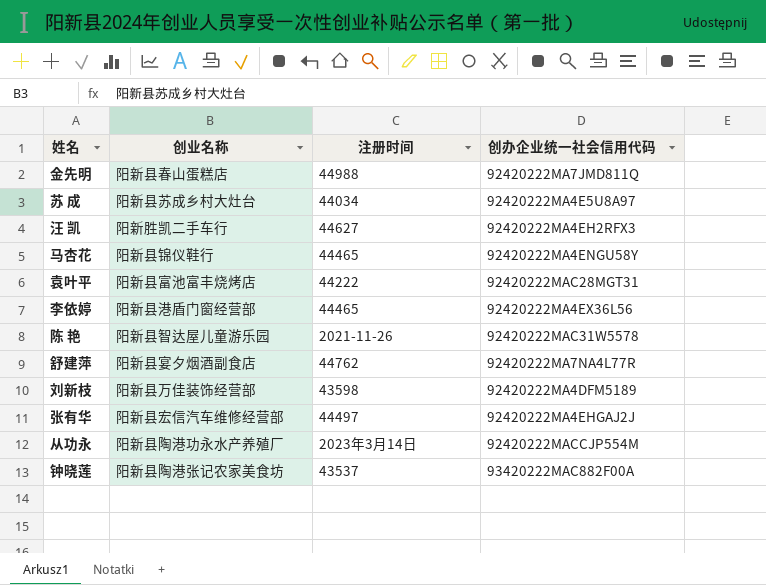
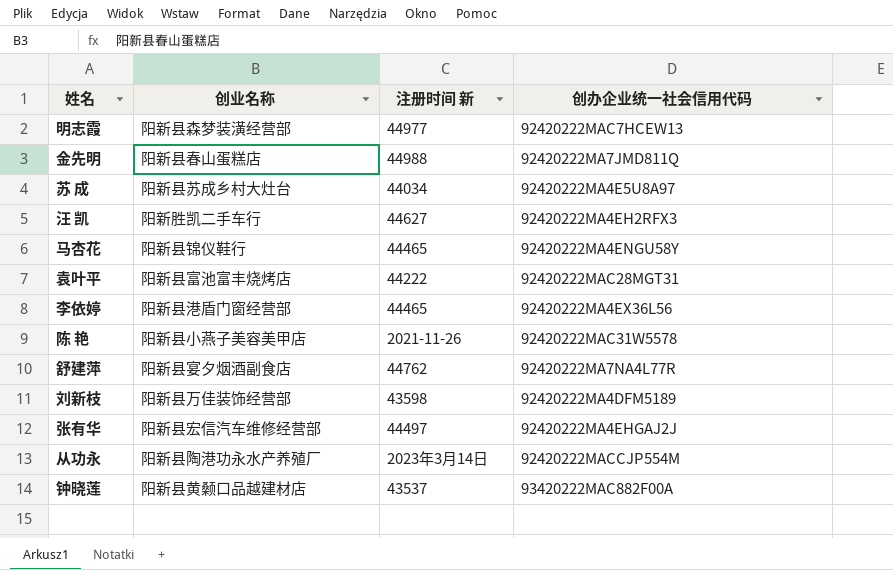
column name: 注册时间 -> 注册时间 新
row 明志霞: none -> 阳新县森梦装潢经营部 | 44977 | 92420222MAC7HCEW13
陈 艳 | 创业名称: 阳新县智达屋儿童游乐园 -> 阳新县小燕子美容美甲店
钟晓莲 | 创业名称: 阳新县陶港张记农家美食坊 -> 阳新县黄颡口品越建材店

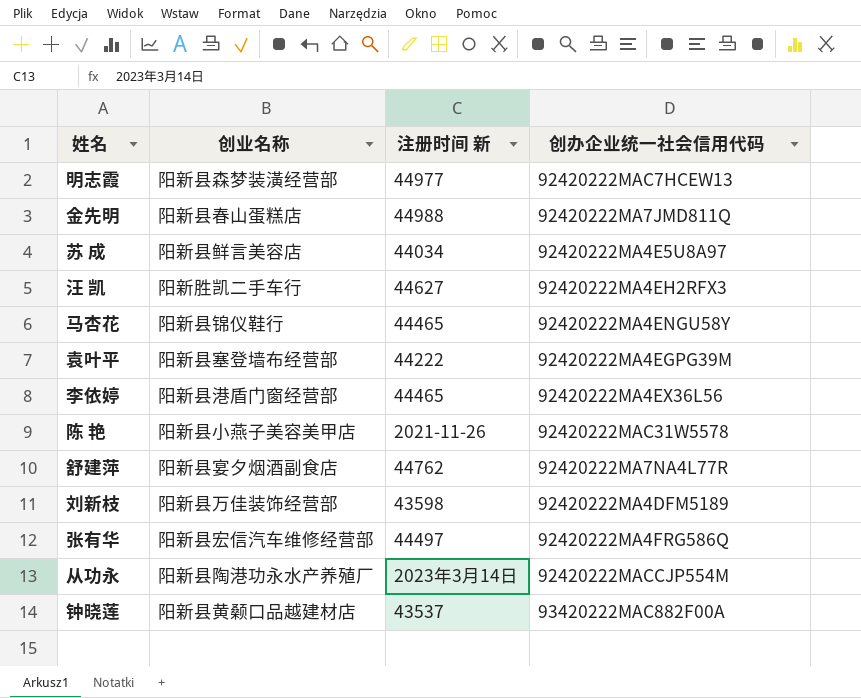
苏 成 | 创业名称: 阳新县苏成乡村大灶台 -> 阳新县鲜言美容店
袁叶平 | 创业名称: 阳新县富池富丰烧烤店 -> 阳新县塞登墙布经营部
袁叶平 | 创办企业统一社会信用代码: 92420222MAC28MGT31 -> 92420222MA4EGPG39M
张有华 | 创办企业统一社会信用代码: 92420222MA4EHGAJ2J -> 92420222MA4FRG586Q

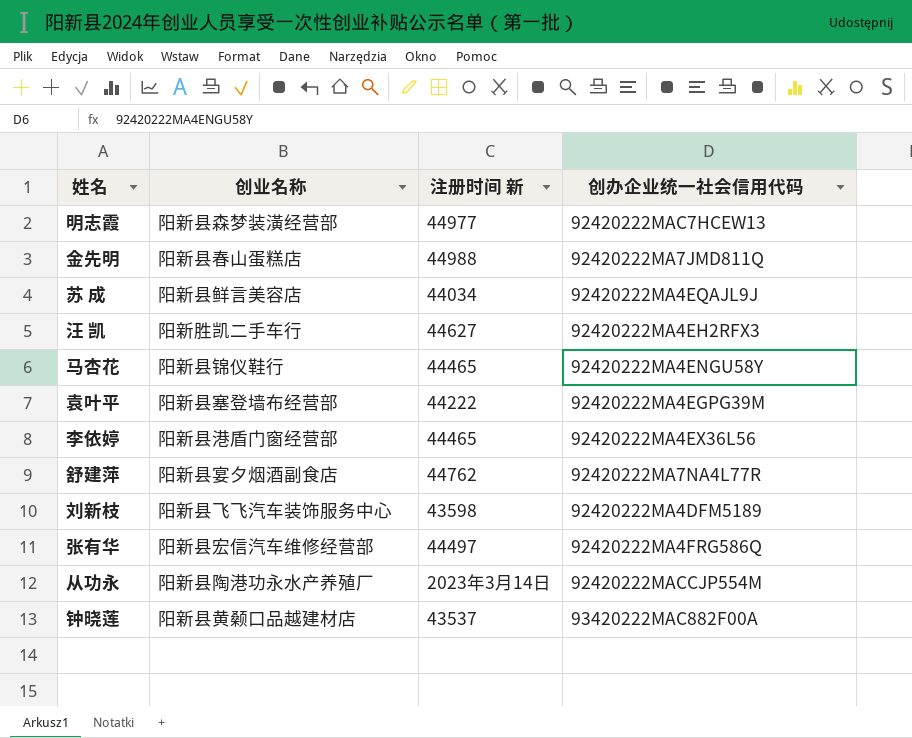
row 陈 艳: 阳新县小燕子美容美甲店 | 2021-11-26 | 92420222MAC31W5578 -> none
苏 成 | 创办企业统一社会信用代码: 92420222MA4E5U8A97 -> 92420222MA4EQAJL9J
刘新枝 | 创业名称: 阳新县万佳装饰经营部 -> 阳新县飞飞汽车装饰服务中心

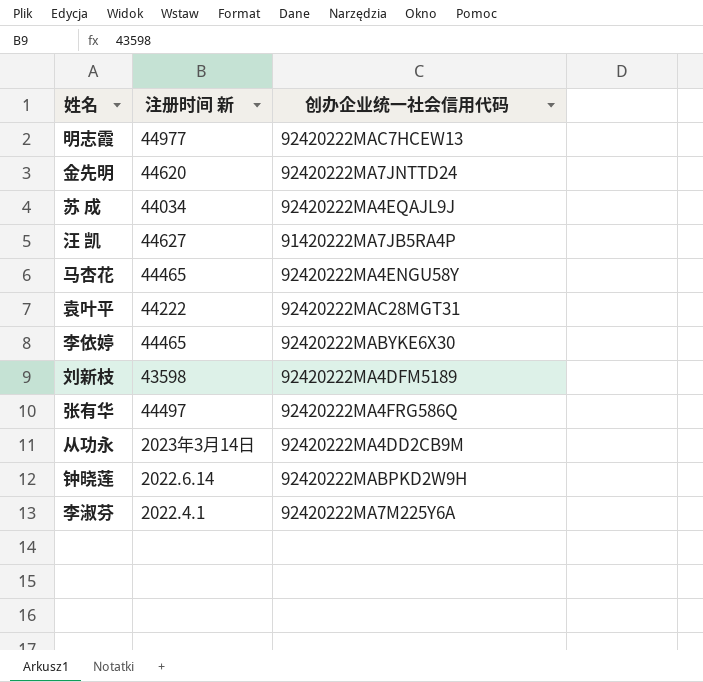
column 创业名称 | position: 2 -> none
row 舒建萍: 阳新县宴夕烟酒副食店 | 44762 | 92420222MA7NA4L77R -> none
金先明 | 注册时间 新: 44988 -> 44620
金先明 | 创办企业统一社会信用代码: 92420222MA7JMD811Q -> 92420222MA7JNTTD24
汪 凯 | 创办企业统一社会信用代码: 92420222MA4EH2RFX3 -> 91420222MA7JB5RA4P
袁叶平 | 创办企业统一社会信用代码: 92420222MA4EGPG39M -> 92420222MAC28MGT31
李依婷 | 创办企业统一社会信用代码: 92420222MA4EX36L56 -> 92420222MABYKE6X30
从功永 | 创办企业统一社会信用代码: 92420222MACCJP554M -> 92420222MA4DD2CB9M
钟晓莲 | 注册时间 新: 43537 -> 2022.6.14
钟晓莲 | 创办企业统一社会信用代码: 93420222MAC882F00A -> 92420222MABPKD2W9H
row 李淑芬: none -> 2022.4.1 | 92420222MA7M225Y6A

